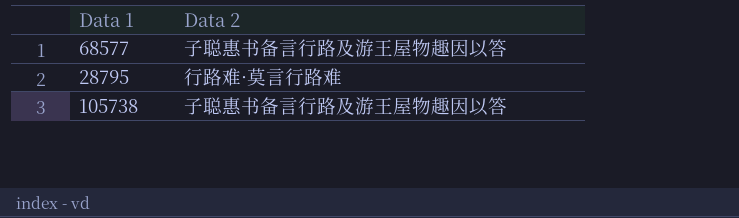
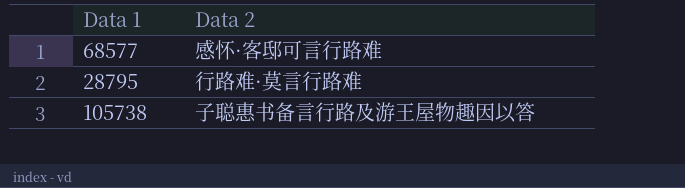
68577 | Data 2: 子聪惠书备言行路及游王屋物趣因以答 -> 感怀·客邸可言行路难

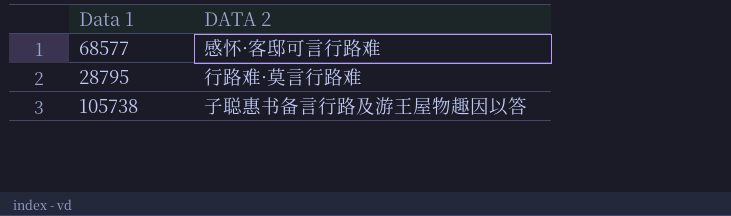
column name: Data 2 -> DATA 2

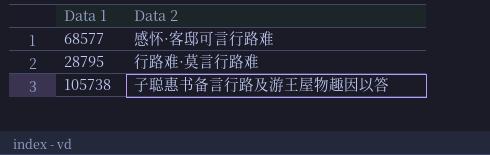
column name: DATA 2 -> Data 2

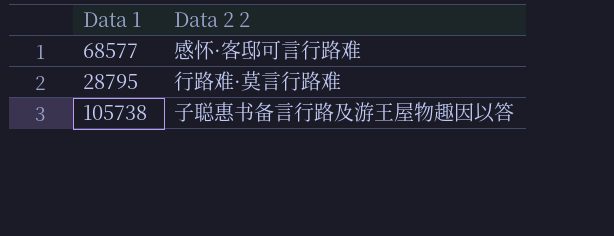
column name: Data 2 -> Data 2 2

